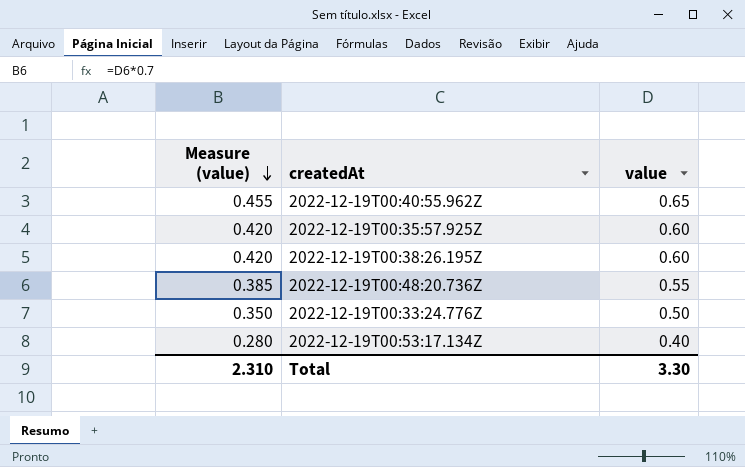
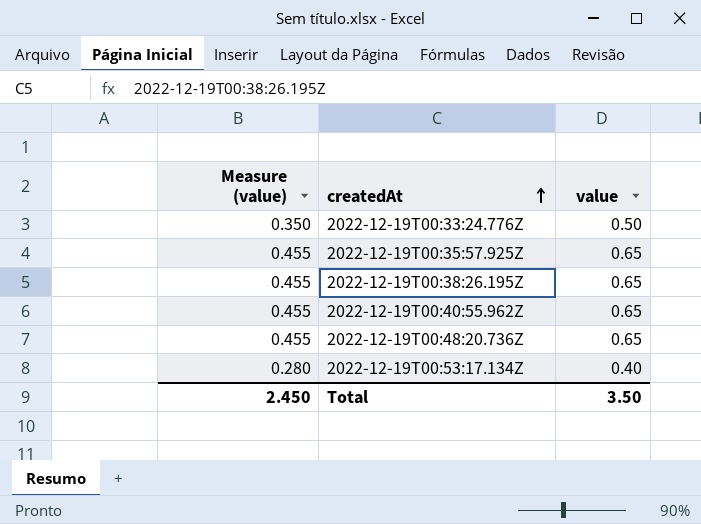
row order: Measure (value) descending -> createdAt ascending
2022-12-19T00:35:57.925Z | Measure (value): 0.420 -> 0.455
2022-12-19T00:35:57.925Z | value: 0.60 -> 0.65
2022-12-19T00:38:26.195Z | Measure (value): 0.420 -> 0.455
2022-12-19T00:38:26.195Z | value: 0.60 -> 0.65
2022-12-19T00:48:20.736Z | Measure (value): 0.385 -> 0.455
2022-12-19T00:48:20.736Z | value: 0.55 -> 0.65
Total | Measure (value): 2.310 -> 2.450
Total | value: 3.30 -> 3.50

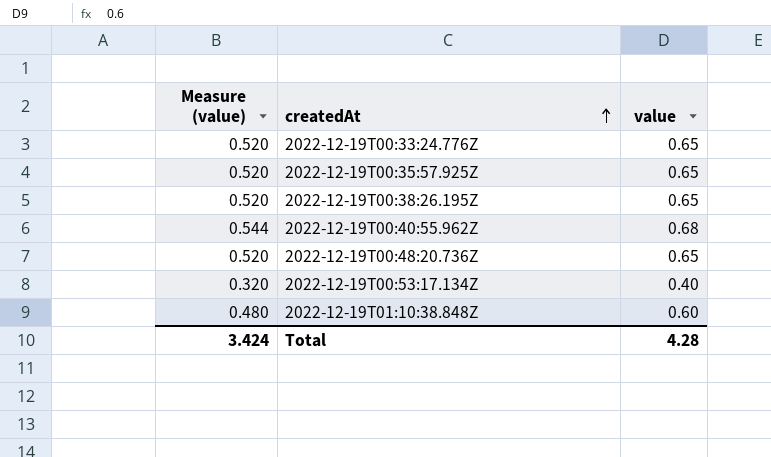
column Measure (value) | formula: [value] * 0.7 -> [value] * 0.8
2022-12-19T00:33:24.776Z | value: 0.50 -> 0.65
2022-12-19T00:40:55.962Z | value: 0.65 -> 0.68
row 2022-12-19T01:10:38.848Z: none -> 0.480 | 0.60
Total | Measure (value): 2.450 -> 3.424
Total | value: 3.50 -> 4.28

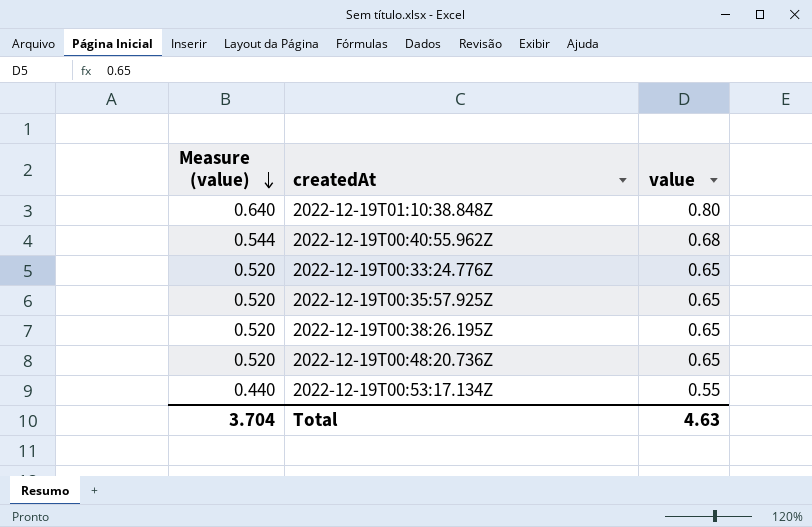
row order: createdAt ascending -> Measure (value) descending
2022-12-19T01:10:38.848Z | Measure (value): 0.480 -> 0.640
2022-12-19T01:10:38.848Z | value: 0.60 -> 0.80
2022-12-19T00:53:17.134Z | Measure (value): 0.320 -> 0.440
2022-12-19T00:53:17.134Z | value: 0.40 -> 0.55
Total | Measure (value): 3.424 -> 3.704
Total | value: 4.28 -> 4.63

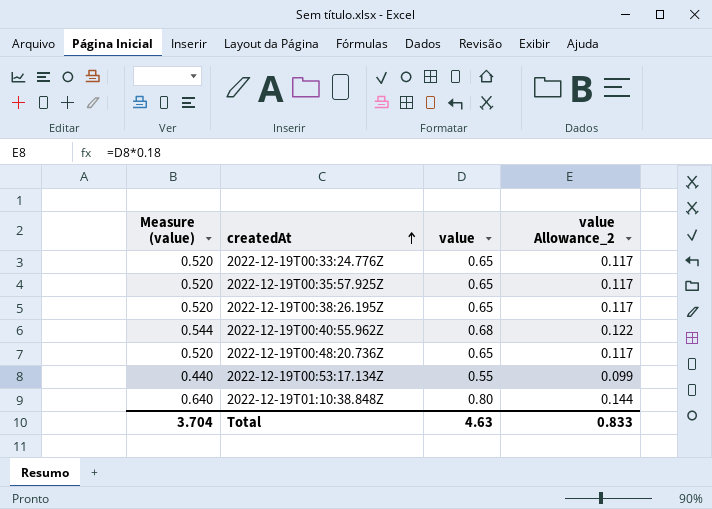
row order: Measure (value) descending -> createdAt ascending
column value Allowance_2 | formula: none -> [value] * 0.18

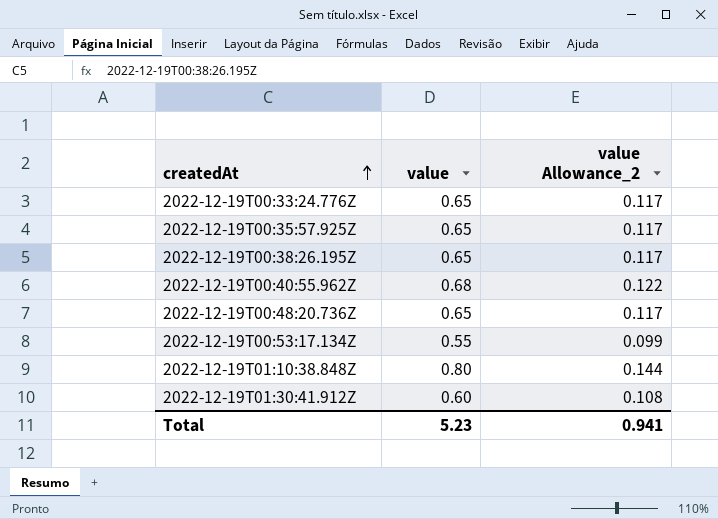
column Measure (value) | formula: [value] * 0.8 -> none
row 2022-12-19T01:30:41.912Z: none -> 0.60 | 0.108
Total | value: 4.63 -> 5.23
Total | value Allowance_2: 0.833 -> 0.941

